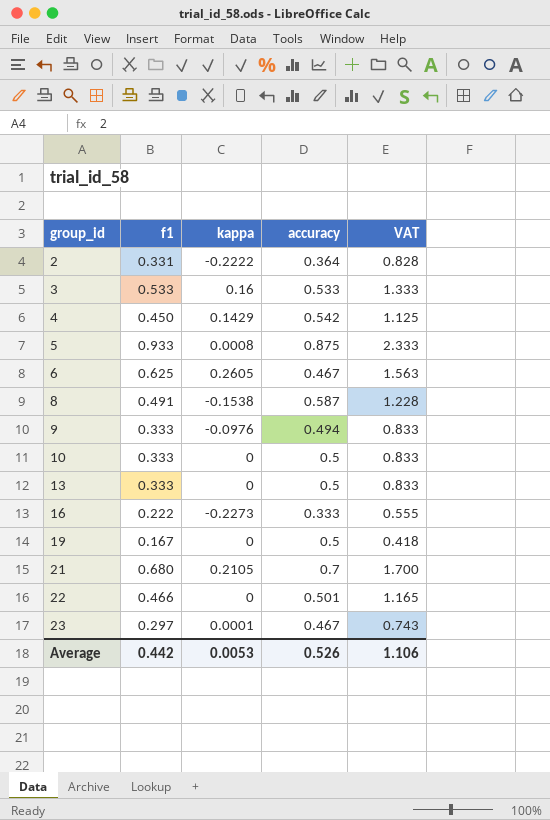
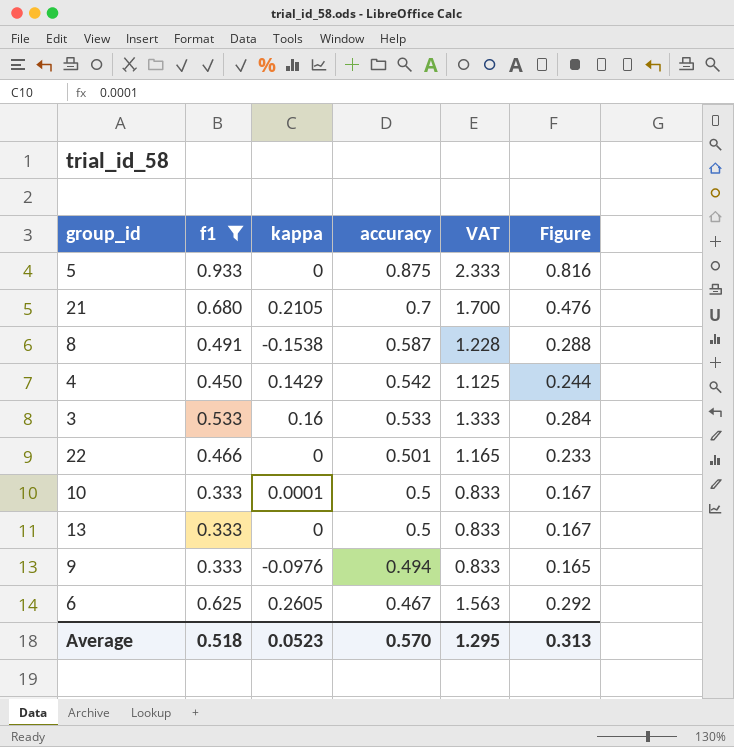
filter: none -> f1 >= 0.333
row order: group_id ascending -> accuracy descending
column Figure | formula: none -> [f1] * [accuracy]
5 | kappa: 0.0008 -> 0
10 | kappa: 0 -> 0.0001
Average | f1: 0.442 -> 0.518
Average | kappa: 0.0053 -> 0.0523
Average | accuracy: 0.526 -> 0.570
Average | VAT: 1.106 -> 1.295

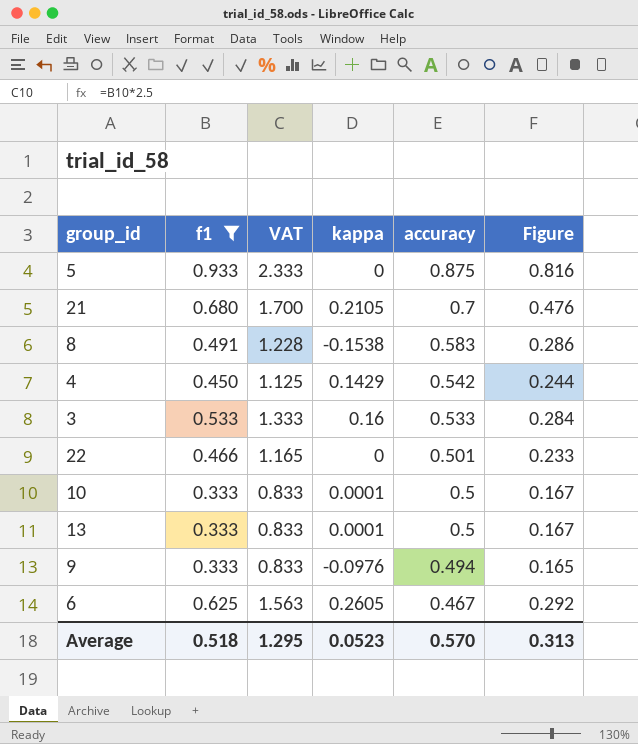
column VAT | position: 5 -> 3
8 | accuracy: 0.587 -> 0.583
8 | Figure: 0.288 -> 0.286
13 | kappa: 0 -> 0.0001

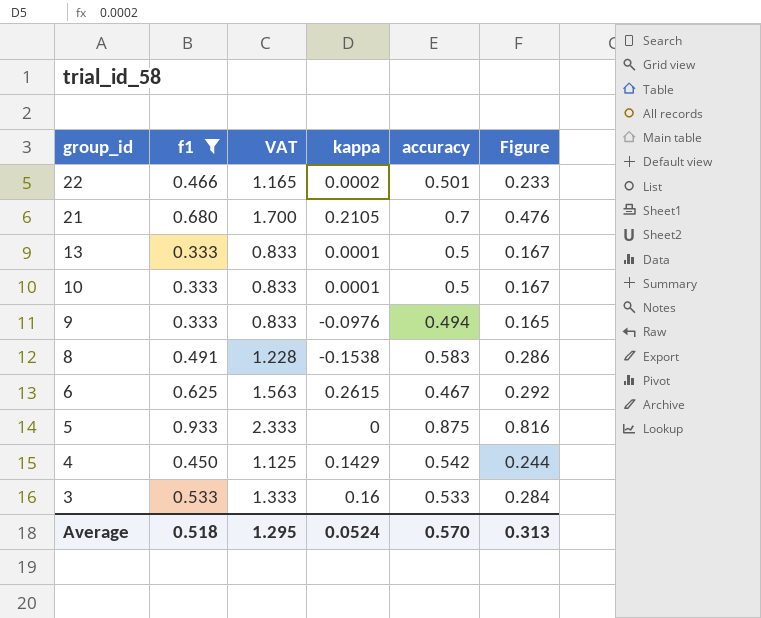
row order: accuracy descending -> group_id descending
22 | kappa: 0 -> 0.0002
6 | kappa: 0.2605 -> 0.2615
Average | kappa: 0.0523 -> 0.0524

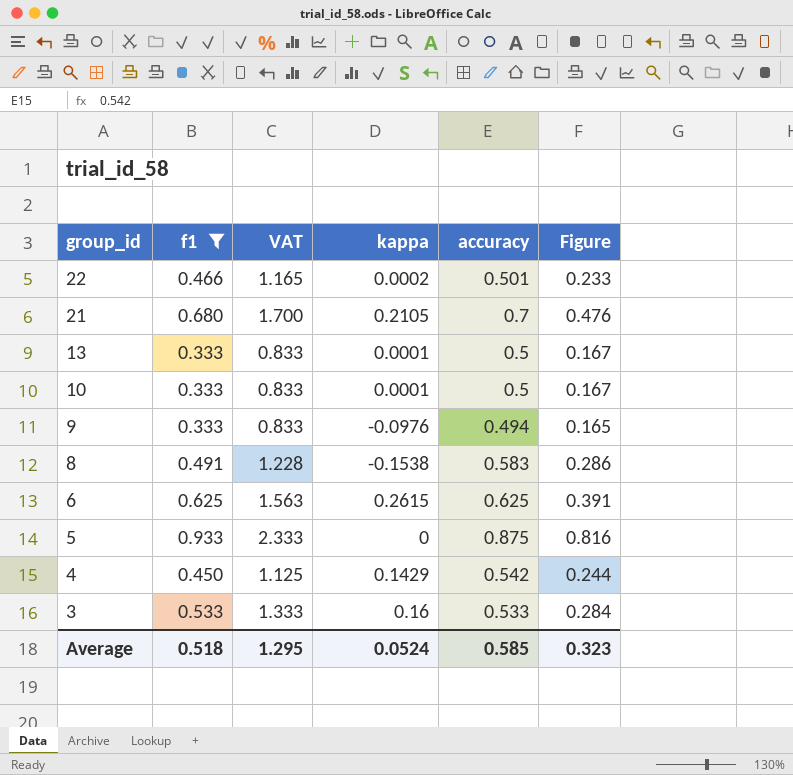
6 | accuracy: 0.467 -> 0.625
6 | Figure: 0.292 -> 0.391
Average | accuracy: 0.570 -> 0.585
Average | Figure: 0.313 -> 0.323

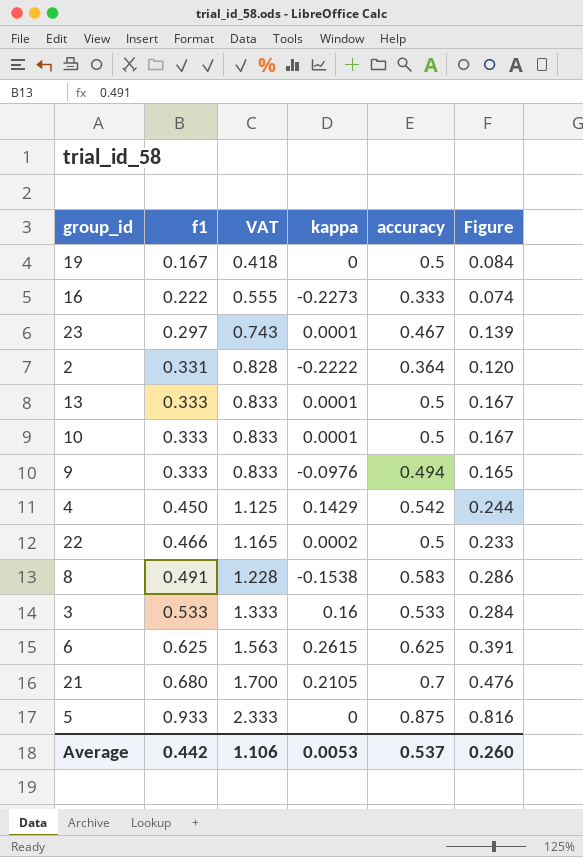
filter: f1 >= 0.333 -> none
row order: group_id descending -> f1 ascending
22 | accuracy: 0.501 -> 0.5
Average | f1: 0.518 -> 0.442
Average | VAT: 1.295 -> 1.106
Average | kappa: 0.0524 -> 0.0053
Average | accuracy: 0.585 -> 0.537
Average | Figure: 0.323 -> 0.260

